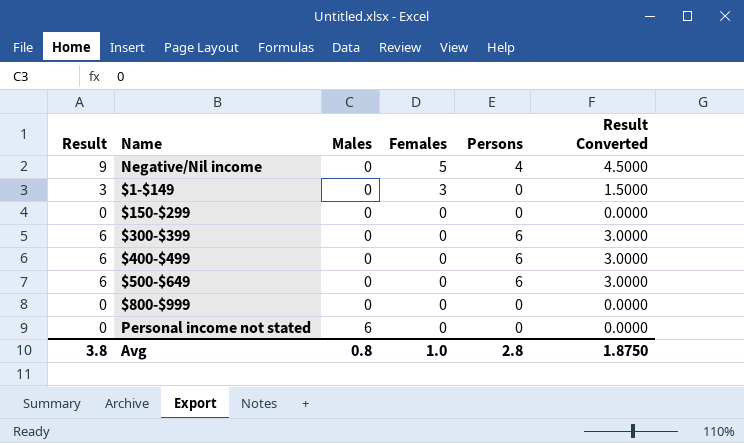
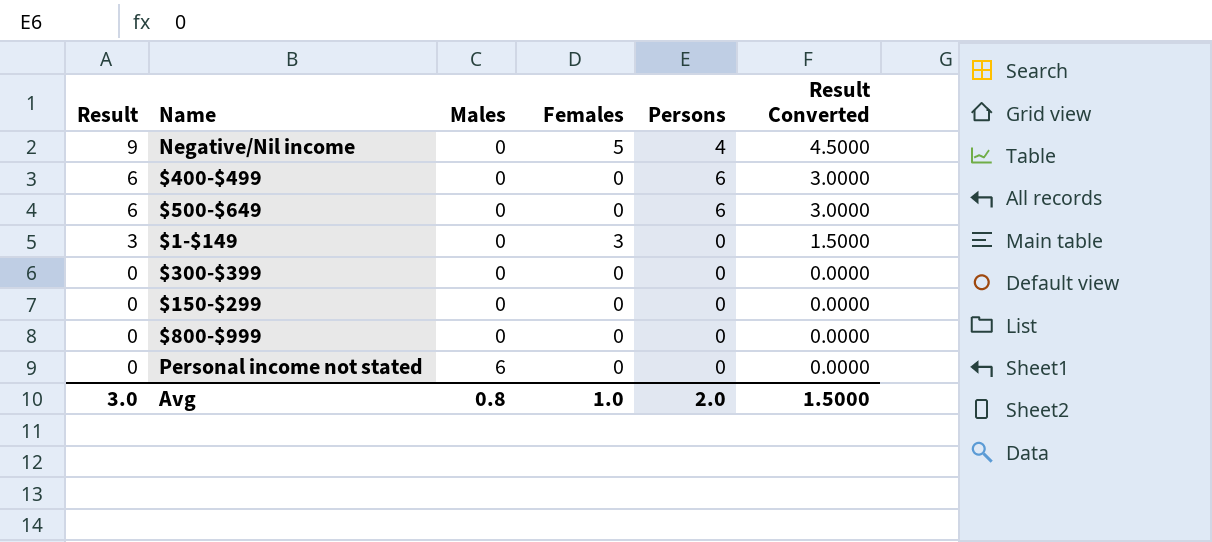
row order: Males ascending -> Result descending
$300-$399 | Result: 6 -> 0
$300-$399 | Persons: 6 -> 0
$300-$399 | Result Converted: 3.0000 -> 0.0000
Avg | Result: 3.8 -> 3.0
Avg | Persons: 2.8 -> 2.0
Avg | Result Converted: 1.8750 -> 1.5000

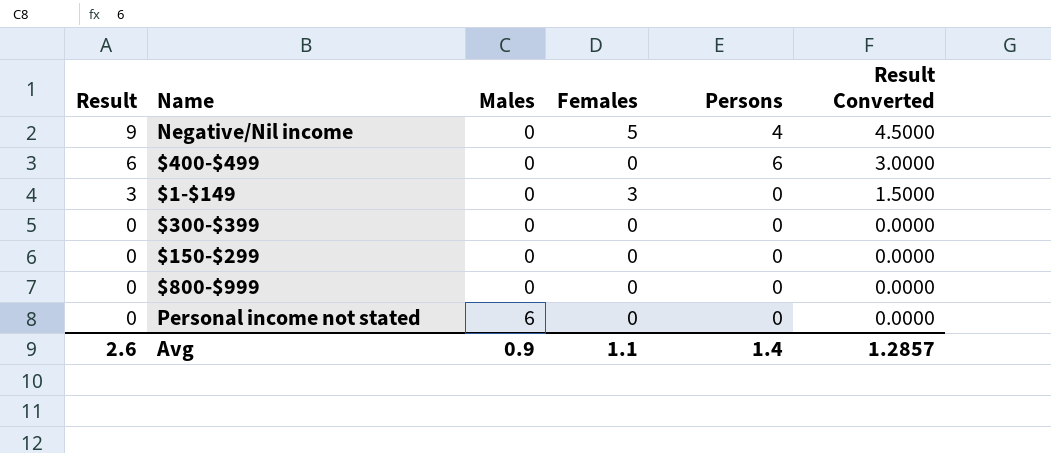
row $500-$649: 6 | 0 | 0 | 6 | 3.0000 -> none
Avg | Result: 3.0 -> 2.6
Avg | Males: 0.8 -> 0.9
Avg | Females: 1.0 -> 1.1
Avg | Persons: 2.0 -> 1.4
Avg | Result Converted: 1.5000 -> 1.2857

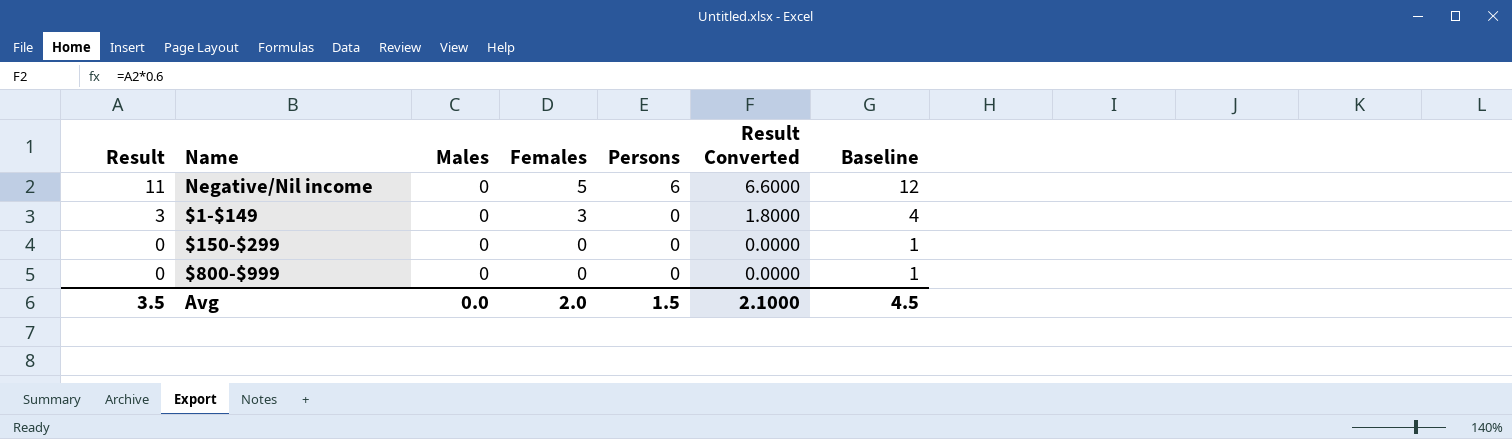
column Result Converted | formula: [Result] * 0.5 -> [Result] * 0.6
column Baseline | formula: none -> [Result] + 1
row $400-$499: 6 | 0 | 0 | 6 | 3.0000 -> none
row $300-$399: 0 | 0 | 0 | 0 | 0.0000 -> none
row Personal income not stated: 0 | 6 | 0 | 0 | 0.0000 -> none
Negative/Nil income | Result: 9 -> 11
Negative/Nil income | Persons: 4 -> 6
Avg | Result: 2.6 -> 3.5
Avg | Males: 0.9 -> 0.0
Avg | Females: 1.1 -> 2.0
Avg | Persons: 1.4 -> 1.5
Avg | Result Converted: 1.2857 -> 2.1000

